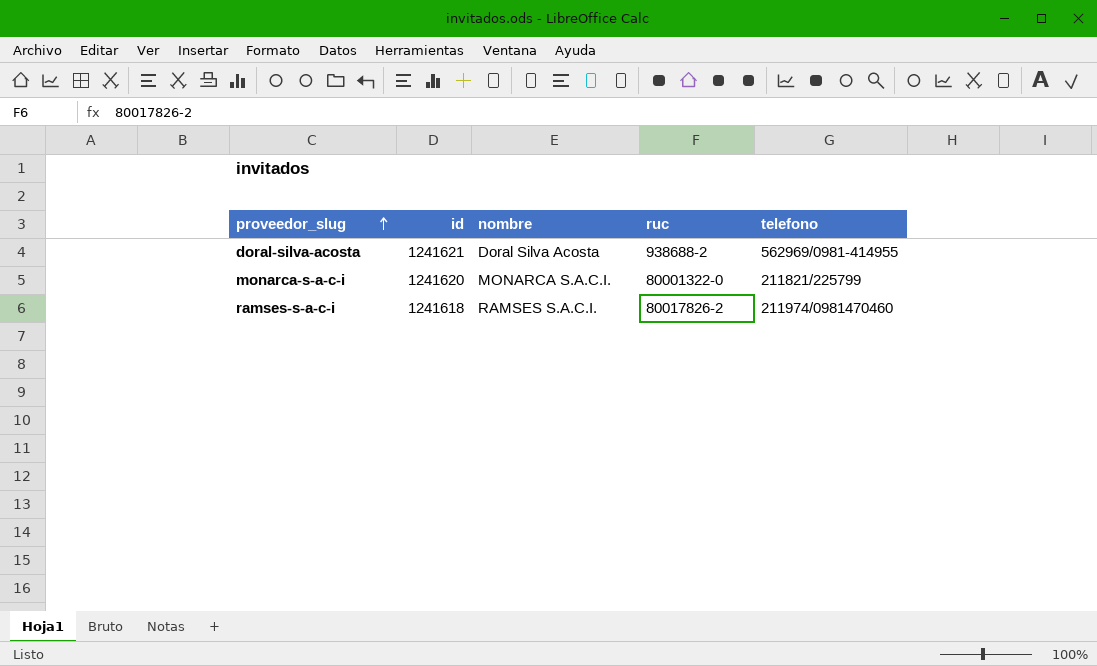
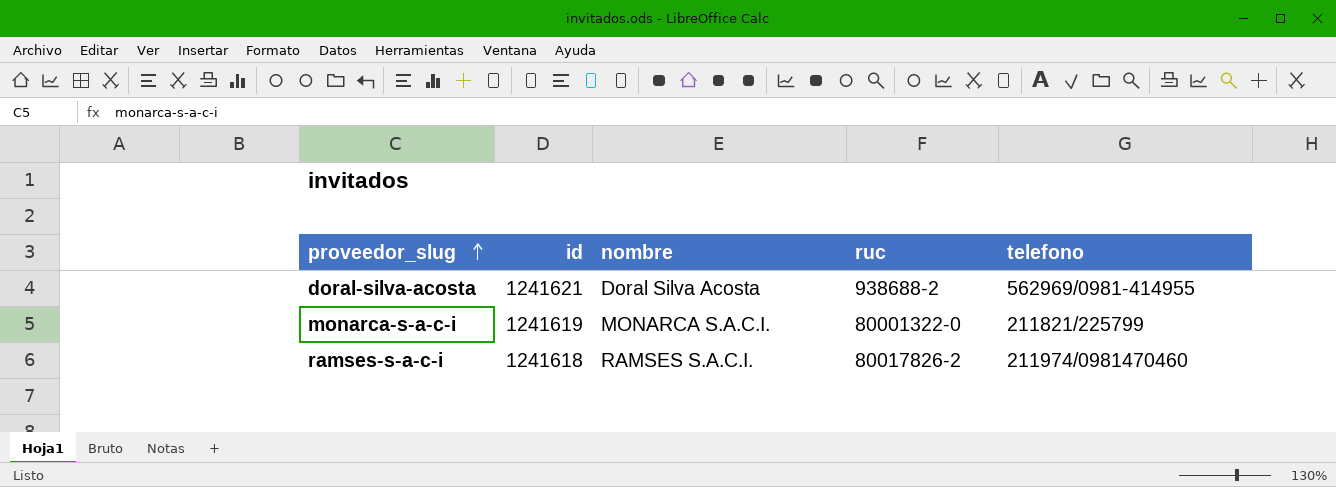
monarca-s-a-c-i | id: 1241620 -> 1241619

